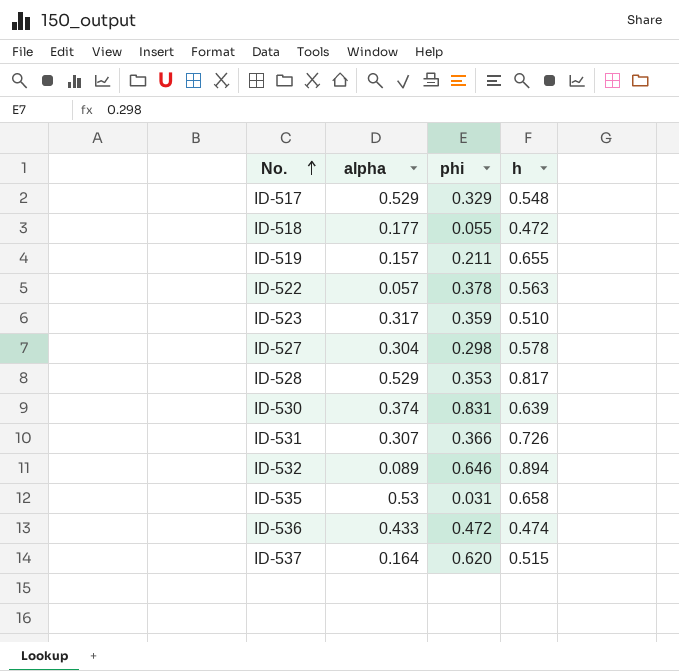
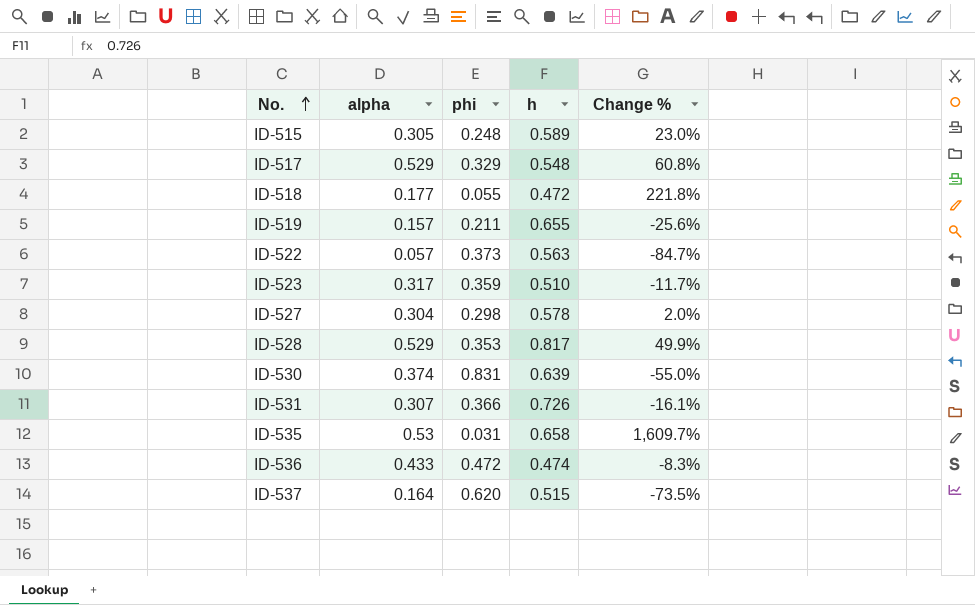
column Change % | formula: none -> ([alpha] - [phi]) / [phi]
row ID-532: 0.089 | 0.646 | 0.894 -> none
row ID-515: none -> 0.305 | 0.248 | 0.589 | 23.0%
ID-522 | phi: 0.378 -> 0.373

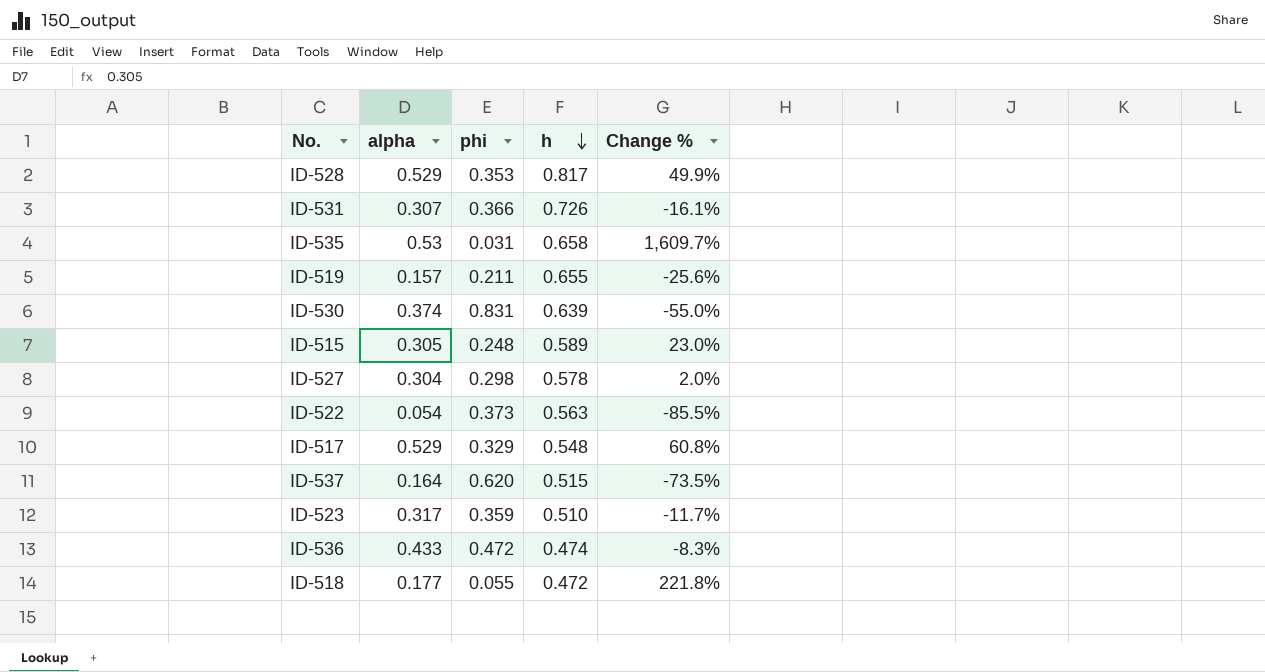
row order: No. ascending -> h descending
ID-522 | alpha: 0.057 -> 0.054
ID-522 | Change %: -84.7% -> -85.5%

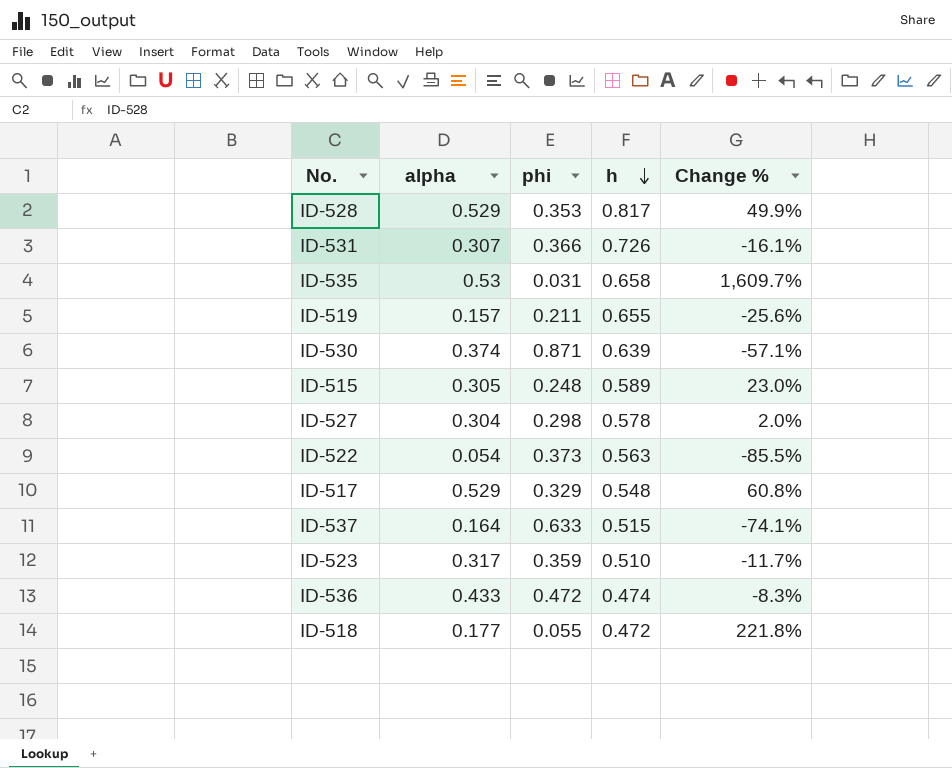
ID-530 | phi: 0.831 -> 0.871
ID-530 | Change %: -55.0% -> -57.1%
ID-537 | phi: 0.620 -> 0.633
ID-537 | Change %: -73.5% -> -74.1%

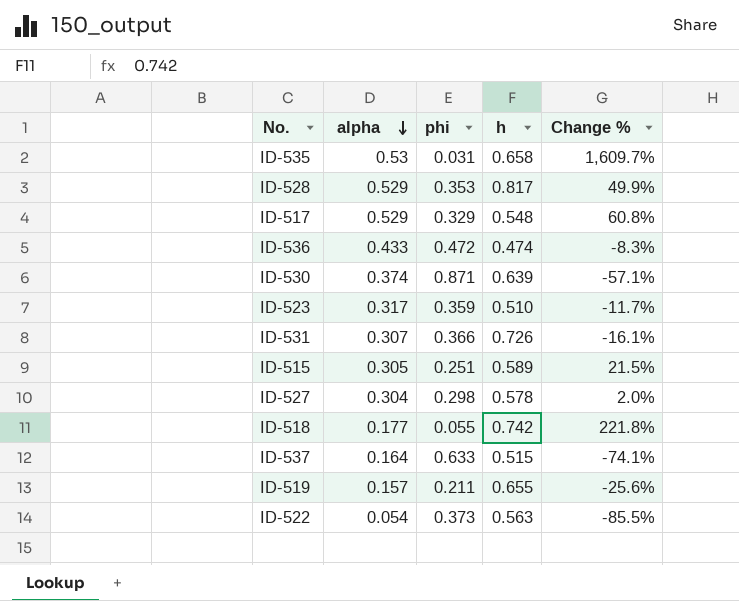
row order: h descending -> alpha descending
ID-515 | phi: 0.248 -> 0.251
ID-515 | Change %: 23.0% -> 21.5%
ID-518 | h: 0.472 -> 0.742

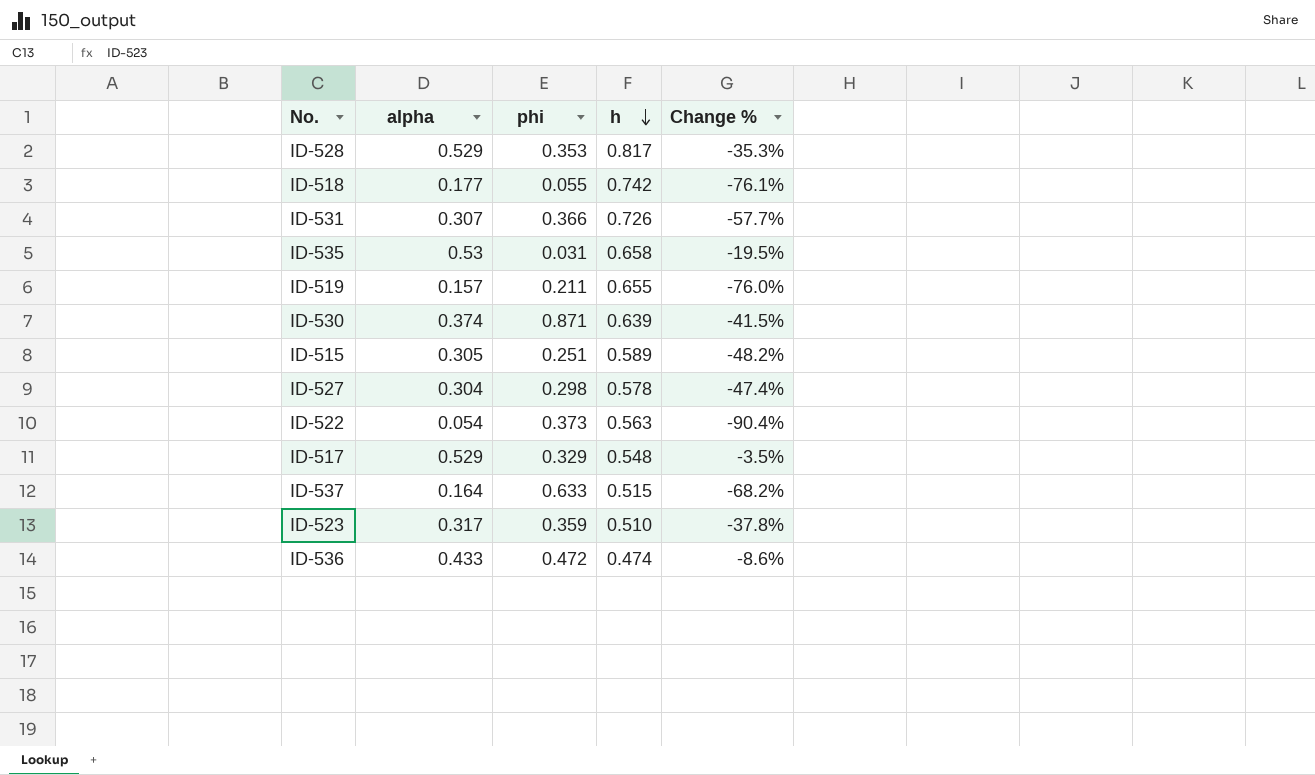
row order: alpha descending -> h descending
column Change % | formula: ([alpha] - [phi]) / [phi] -> ([alpha] - [h]) / [h]

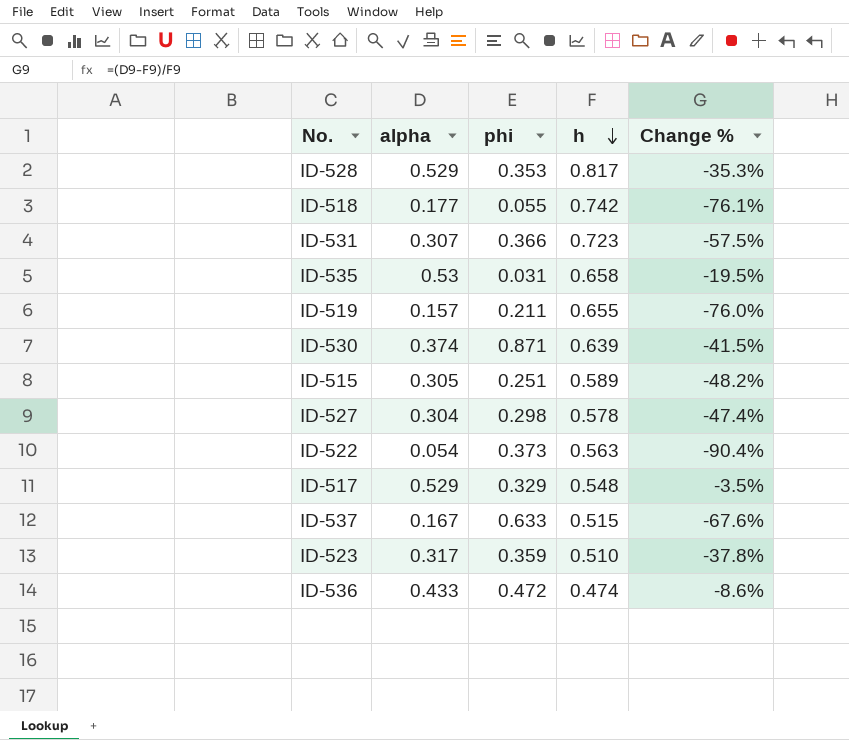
ID-531 | h: 0.726 -> 0.723
ID-531 | Change %: -57.7% -> -57.5%
ID-537 | alpha: 0.164 -> 0.167
ID-537 | Change %: -68.2% -> -67.6%

